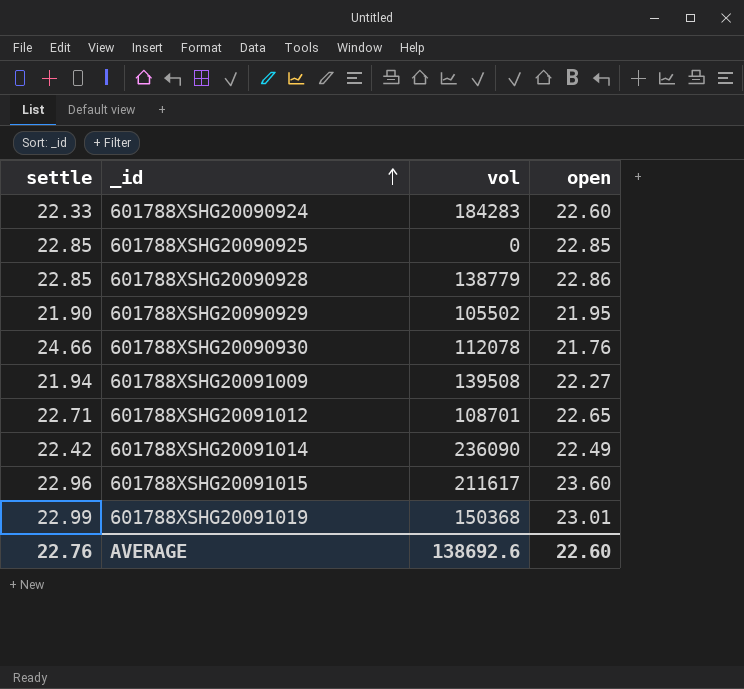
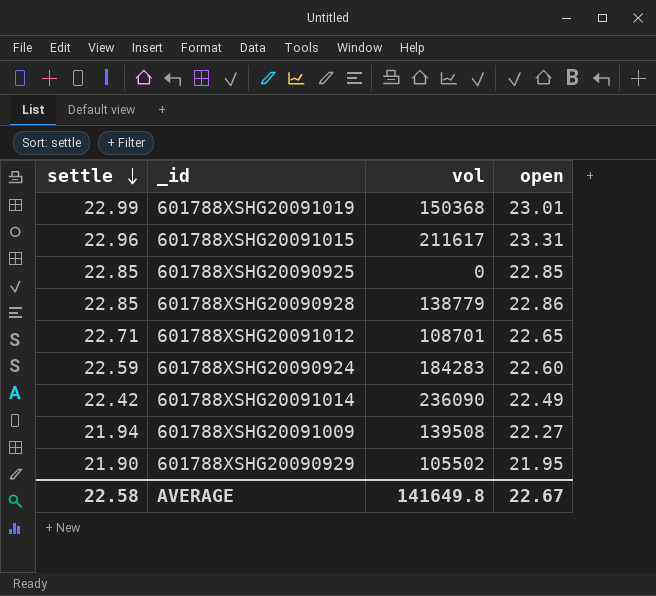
row order: _id ascending -> settle descending
row 601788XSHG20090930: 24.66 | 112078 | 21.76 -> none
601788XSHG20091015 | open: 23.60 -> 23.31
601788XSHG20090924 | settle: 22.33 -> 22.59
AVERAGE | settle: 22.76 -> 22.58
AVERAGE | vol: 138692.6 -> 141649.8
AVERAGE | open: 22.60 -> 22.67

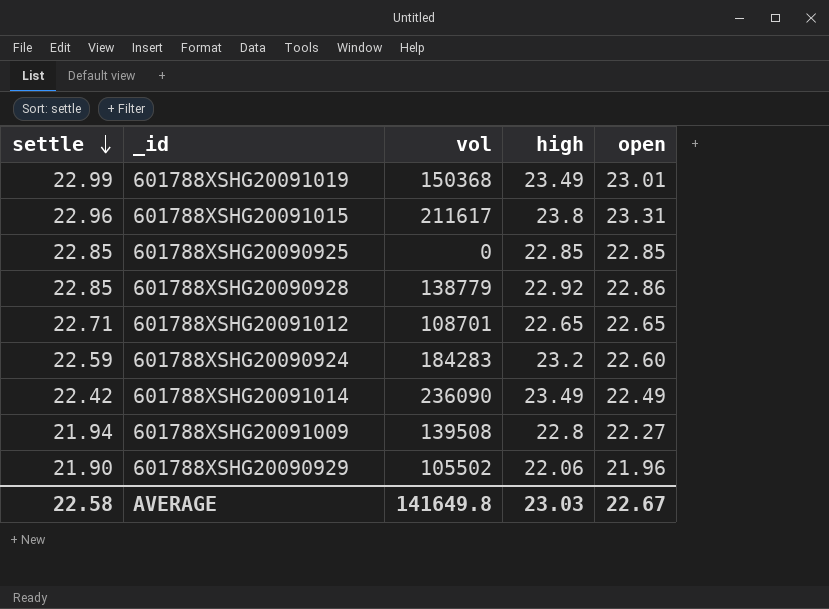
column high | position: none -> 4
601788XSHG20090929 | open: 21.95 -> 21.96

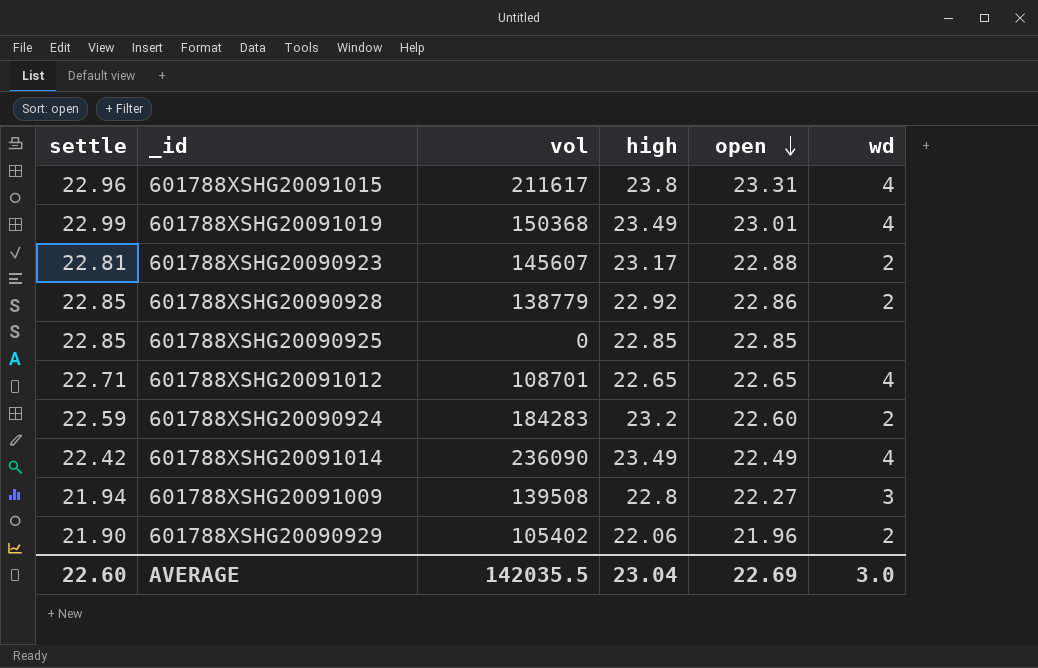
row order: settle descending -> open descending
column wd | position: none -> 6
row 601788XSHG20090923: none -> 22.81 | 145607 | 23.17 | 22.88 | 2
601788XSHG20090929 | vol: 105502 -> 105402
AVERAGE | settle: 22.58 -> 22.60
AVERAGE | vol: 141649.8 -> 142035.5
AVERAGE | high: 23.03 -> 23.04
AVERAGE | open: 22.67 -> 22.69

